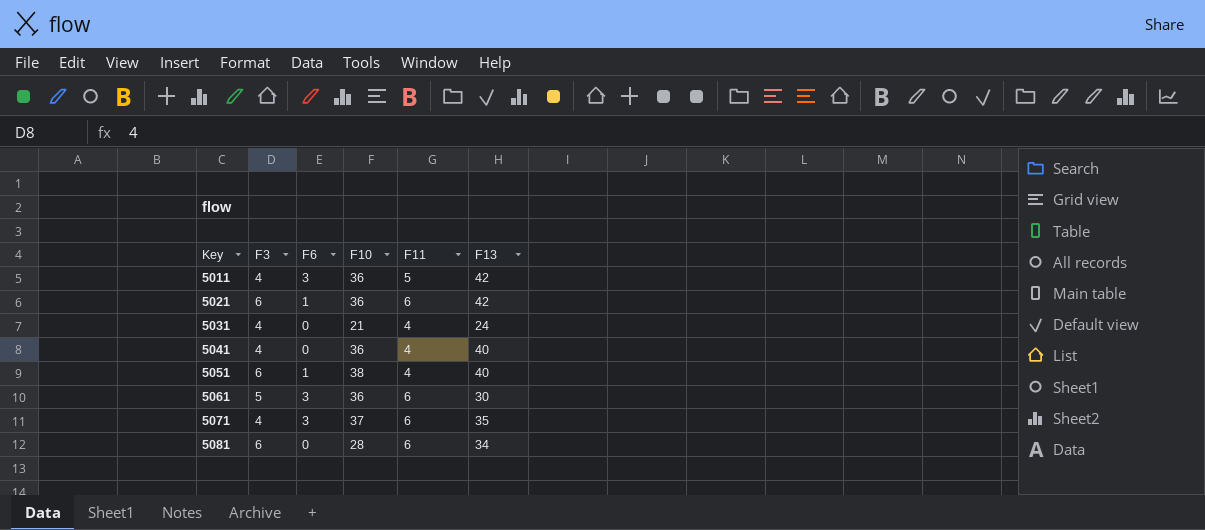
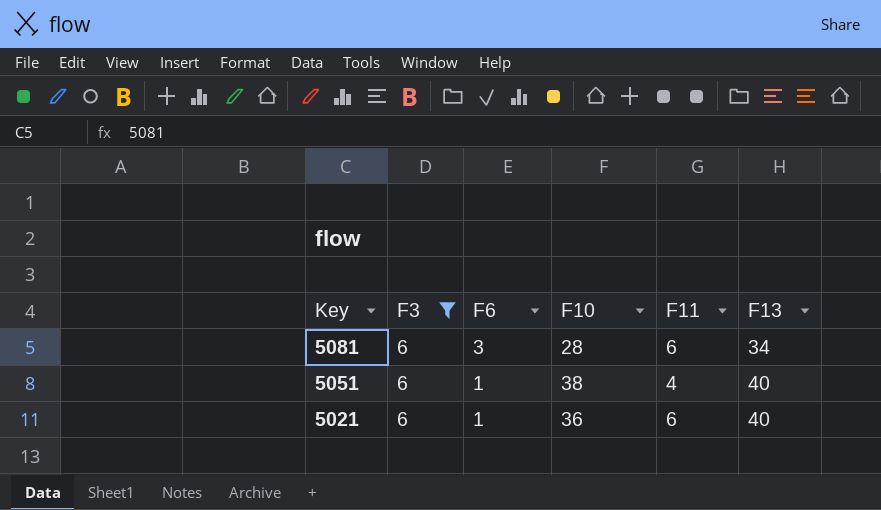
filter: none -> F3 = 6
row order: Key ascending -> Key descending
5081 | F6: 0 -> 3
5021 | F13: 42 -> 40

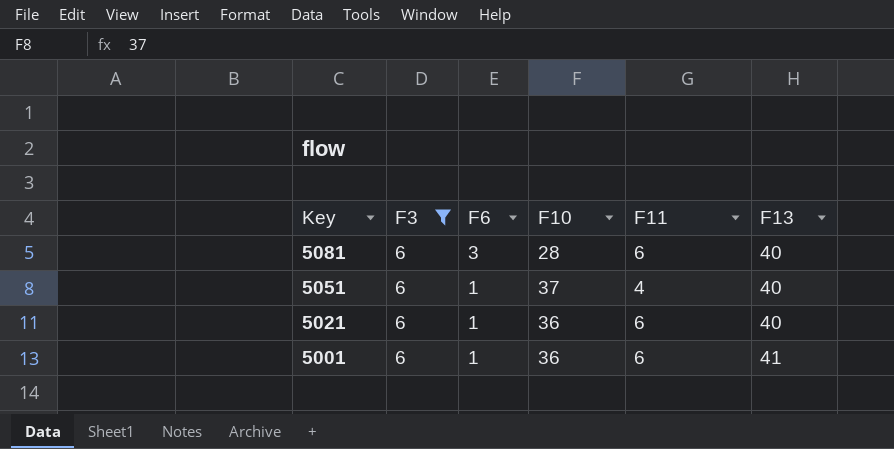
5081 | F13: 34 -> 40
5051 | F10: 38 -> 37
row 5001: none -> 6 | 1 | 36 | 6 | 41

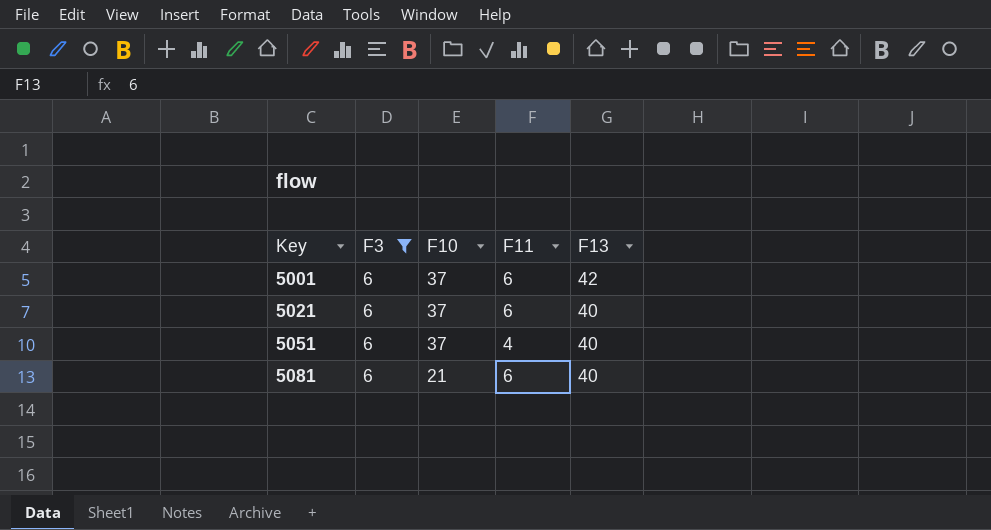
row order: Key descending -> Key ascending
column F6 | position: 3 -> none
5001 | F10: 36 -> 37
5001 | F13: 41 -> 42
5021 | F10: 36 -> 37
5081 | F10: 28 -> 21

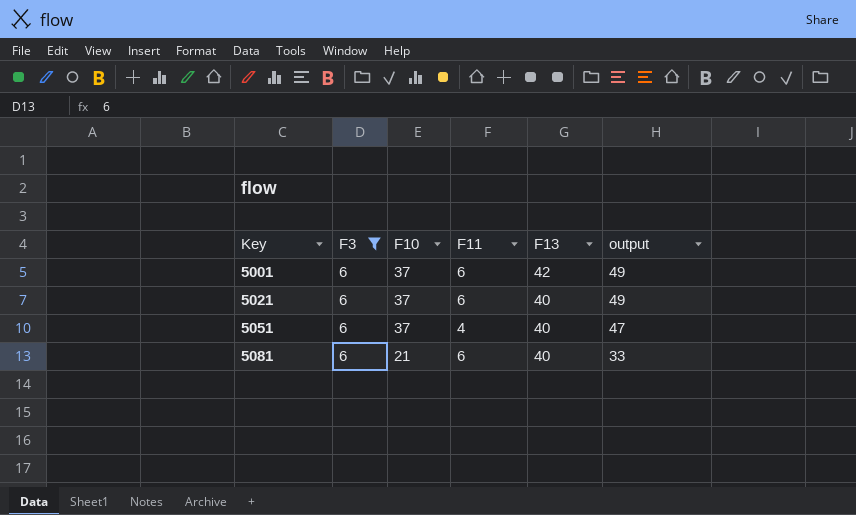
column output | formula: none -> [F3] + [F10] + [F11]

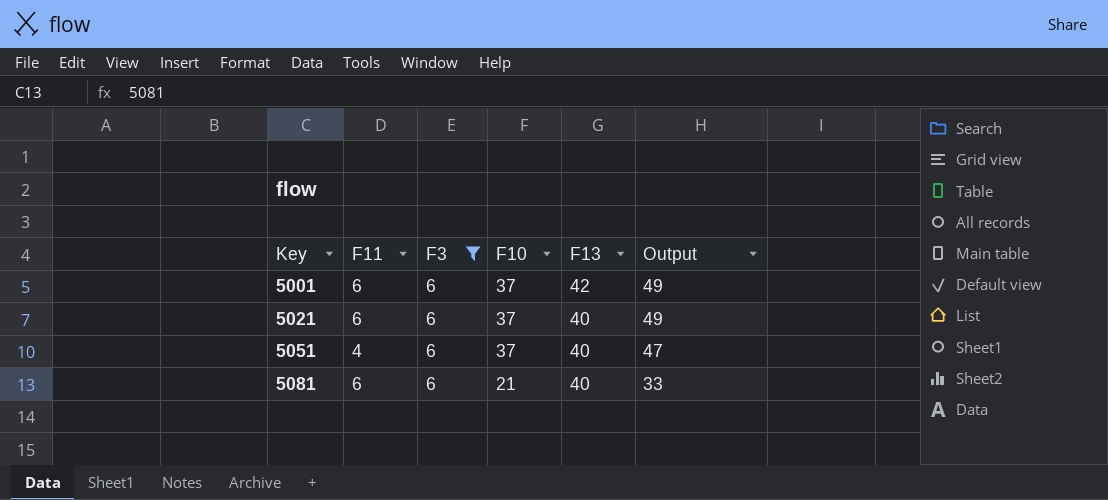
column F11 | position: 4 -> 2
column name: output -> Output

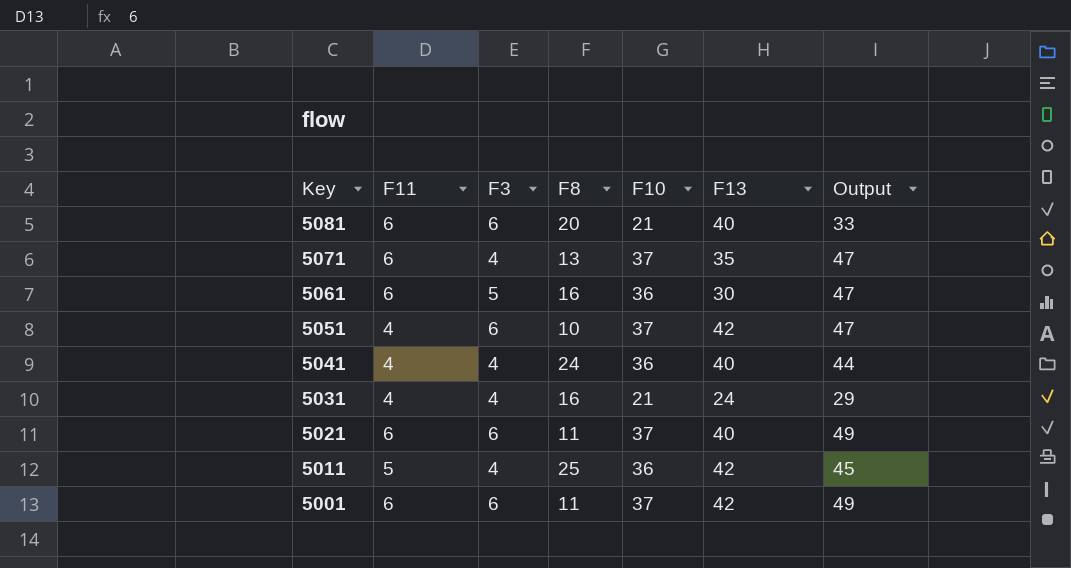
filter: F3 = 6 -> none
row order: Key ascending -> Key descending
column F8 | position: none -> 4
5051 | F13: 40 -> 42

